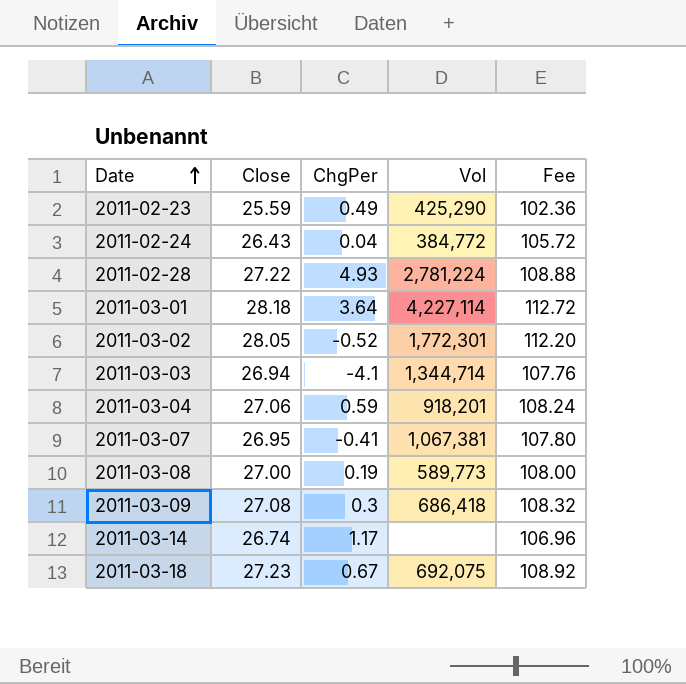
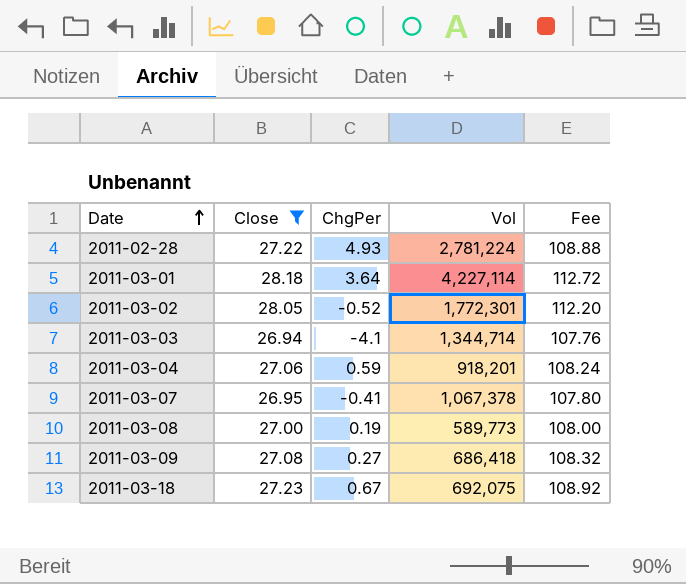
filter: none -> Close >= 26.94
2011-03-07 | Vol: 1,067,381 -> 1,067,378
2011-03-09 | ChgPer: 0.3 -> 0.27

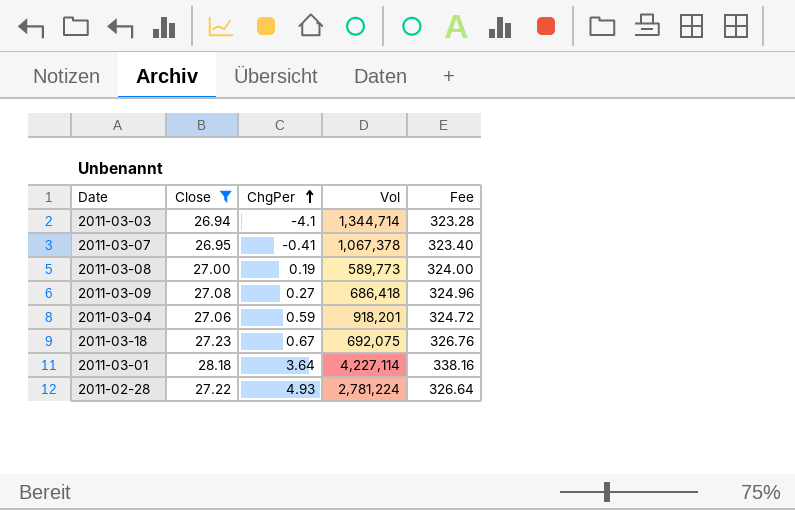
row order: Date ascending -> ChgPer ascending
column Fee | formula: [Close] * 4 -> [Close] * 12
row 2011-03-02: 28.05 | -0.52 | 1,772,301 | 112.20 -> none

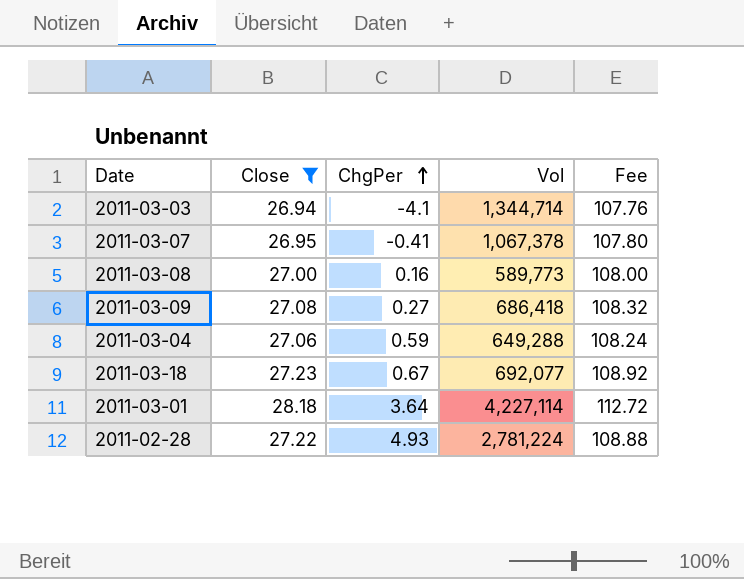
column Fee | formula: [Close] * 12 -> [Close] * 4
2011-03-08 | ChgPer: 0.19 -> 0.16
2011-03-04 | Vol: 918,201 -> 649,288
2011-03-18 | Vol: 692,075 -> 692,077

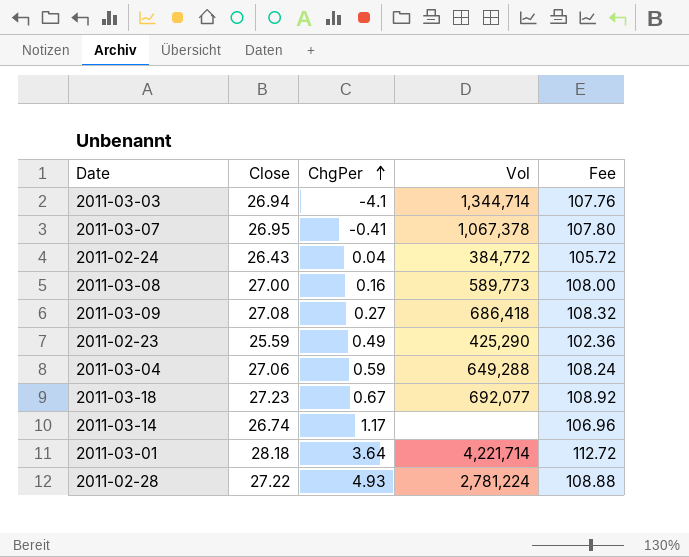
filter: Close >= 26.94 -> none
2011-03-01 | Vol: 4,227,114 -> 4,221,714

